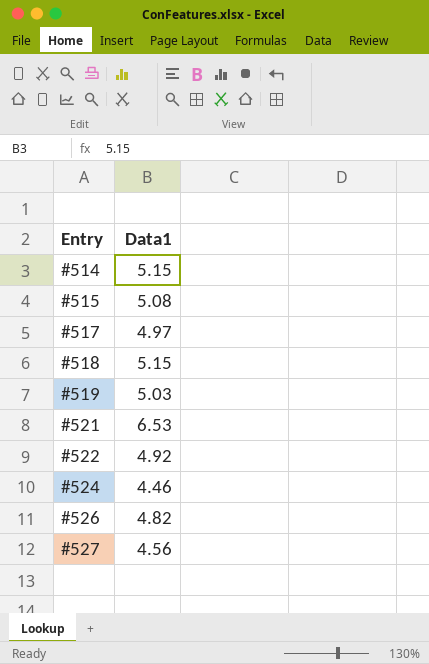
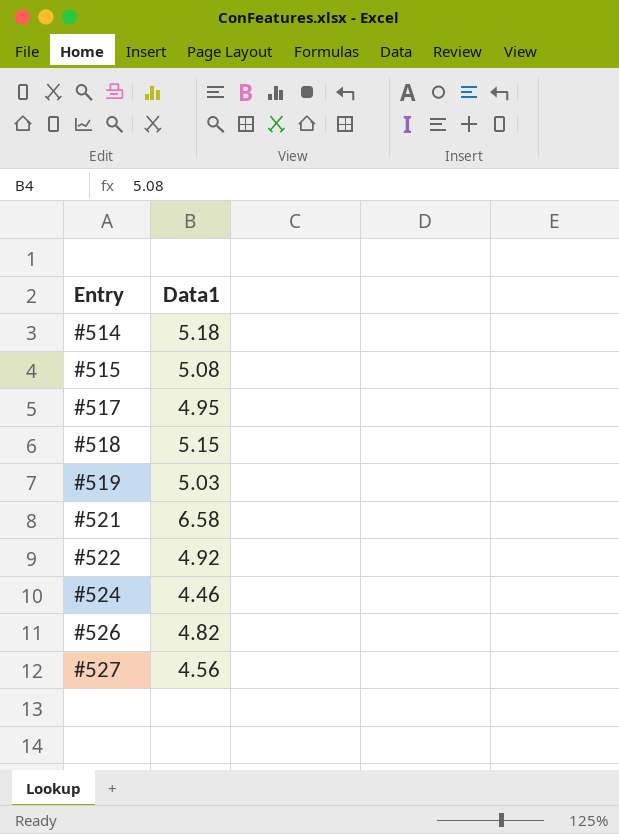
#514 | Data1: 5.15 -> 5.18
#517 | Data1: 4.97 -> 4.95
#521 | Data1: 6.53 -> 6.58

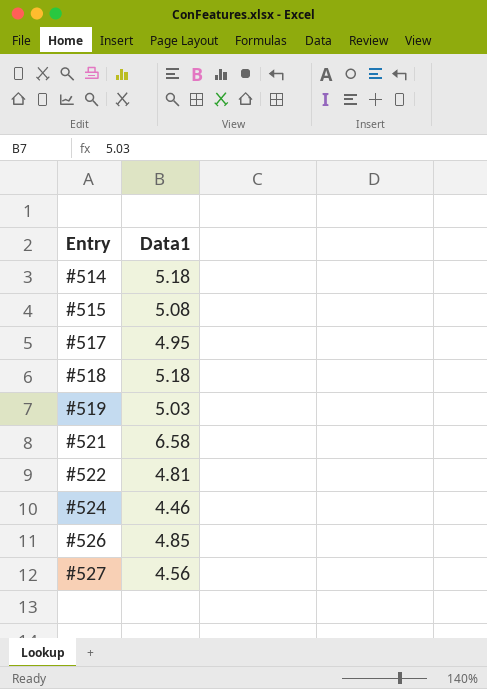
#518 | Data1: 5.15 -> 5.18
#522 | Data1: 4.92 -> 4.81
#526 | Data1: 4.82 -> 4.85

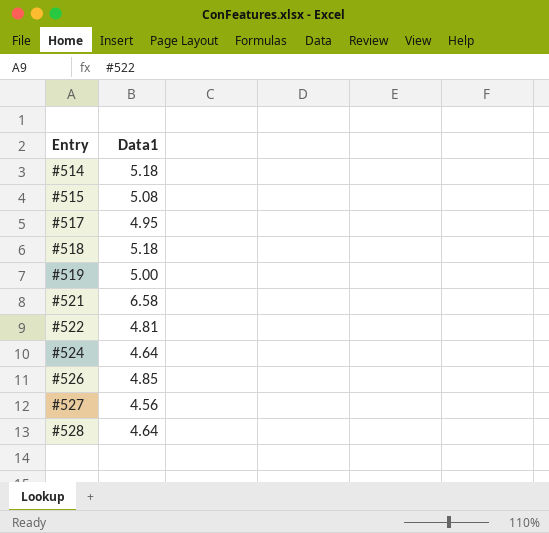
#519 | Data1: 5.03 -> 5.00
#524 | Data1: 4.46 -> 4.64
row #528: none -> 4.64

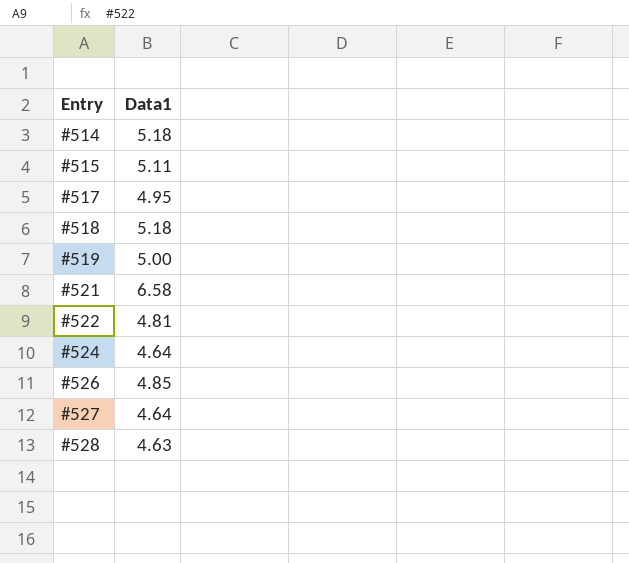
#515 | Data1: 5.08 -> 5.11
#527 | Data1: 4.56 -> 4.64
#528 | Data1: 4.64 -> 4.63

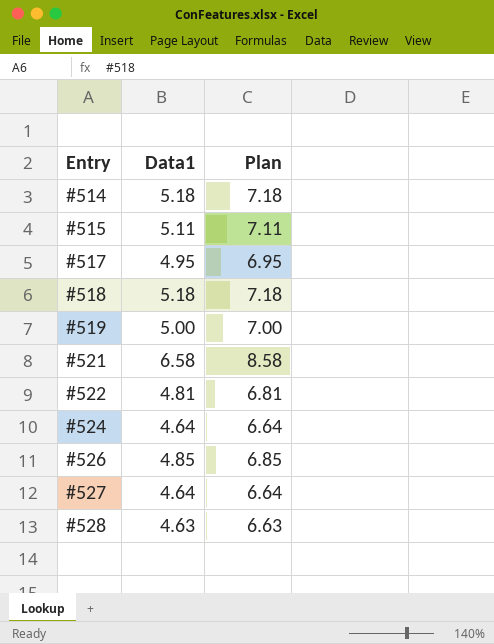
column Plan | formula: none -> [Data1] + 2

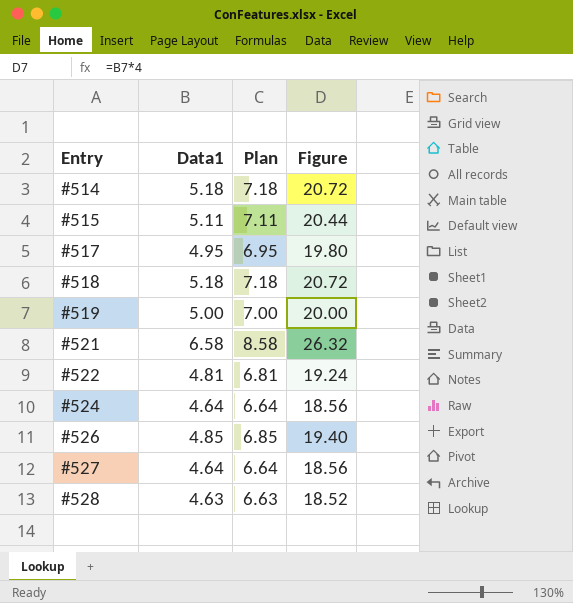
column Figure | formula: none -> [Data1] * 4

